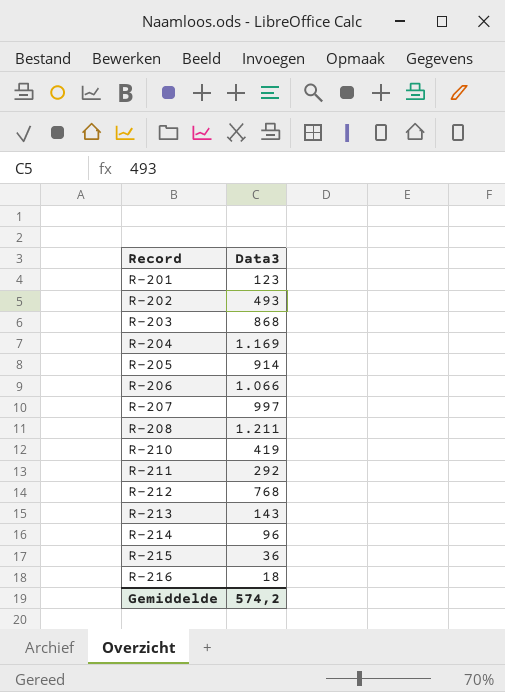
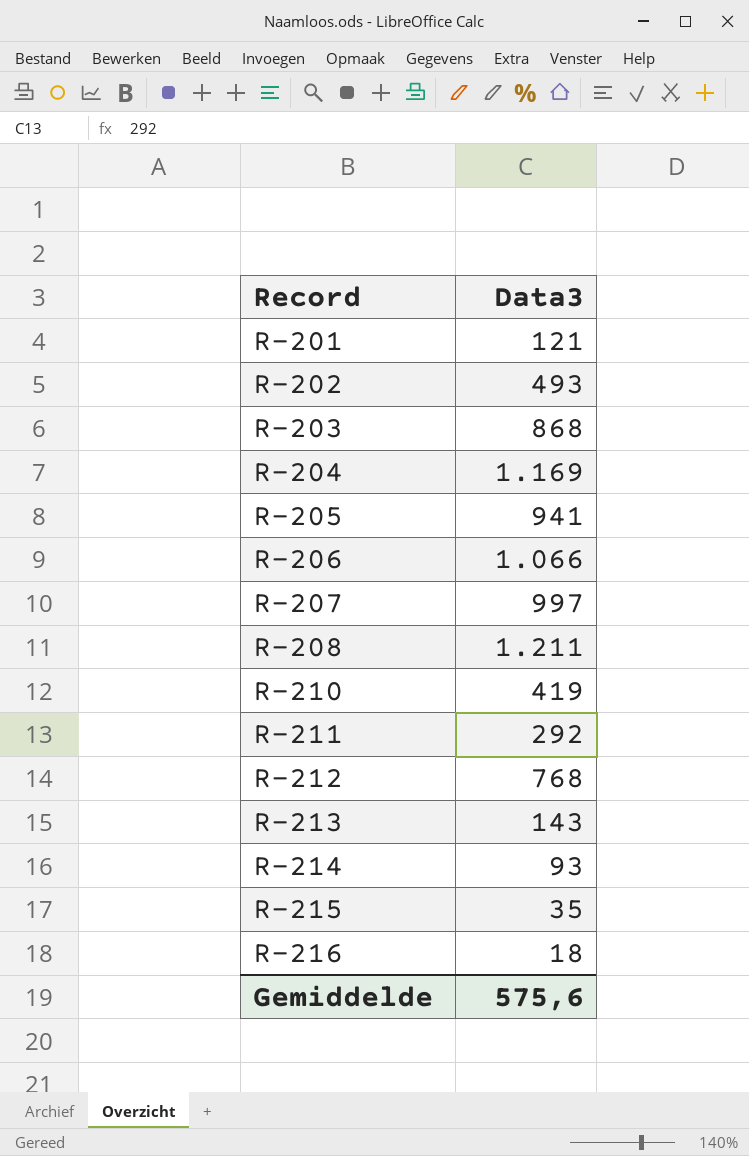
R-201 | Data3: 123 -> 121
R-205 | Data3: 914 -> 941
R-214 | Data3: 96 -> 93
R-215 | Data3: 36 -> 35
Gemiddelde | Data3: 574,2 -> 575,6

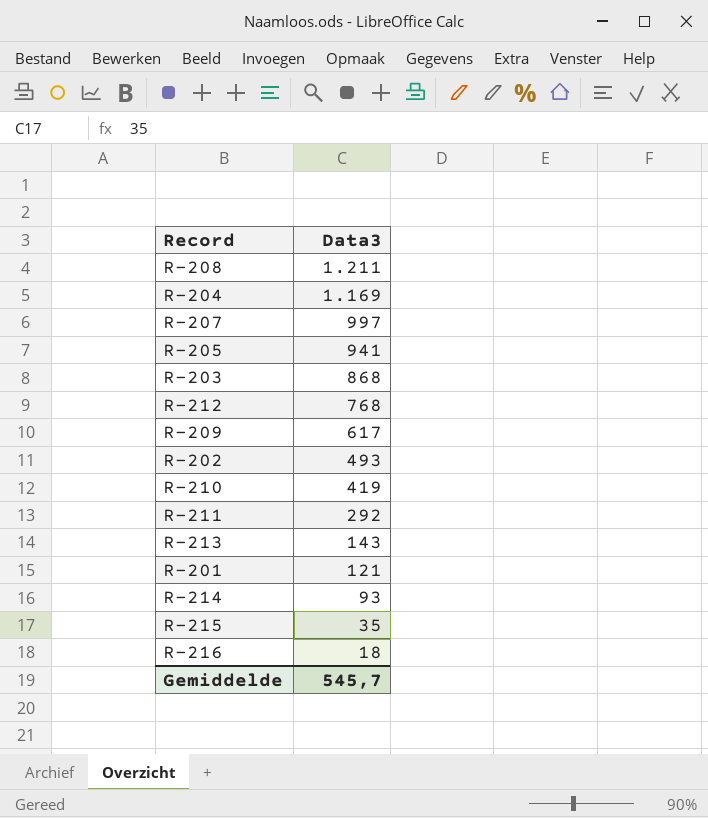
row order: Record ascending -> Data3 descending
row R-206: 1.066 -> none
row R-209: none -> 617
Gemiddelde | Data3: 575,6 -> 545,7

